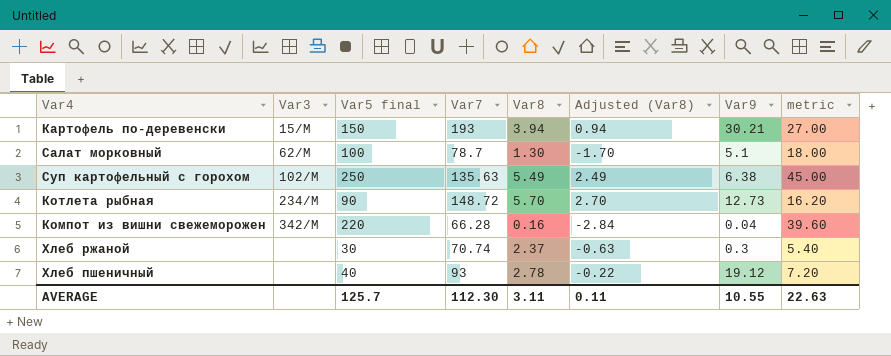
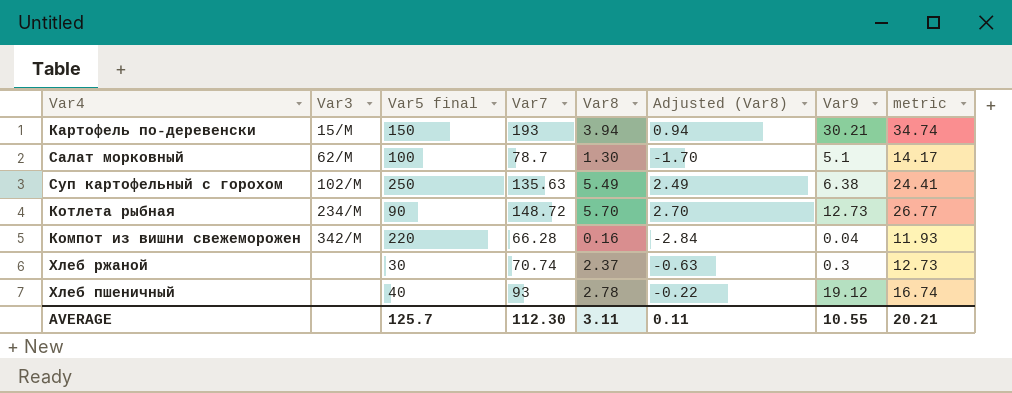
column metric | formula: [Var5 final] * 0.18 -> [Var7] * 0.18
AVERAGE | metric: 22.63 -> 20.21

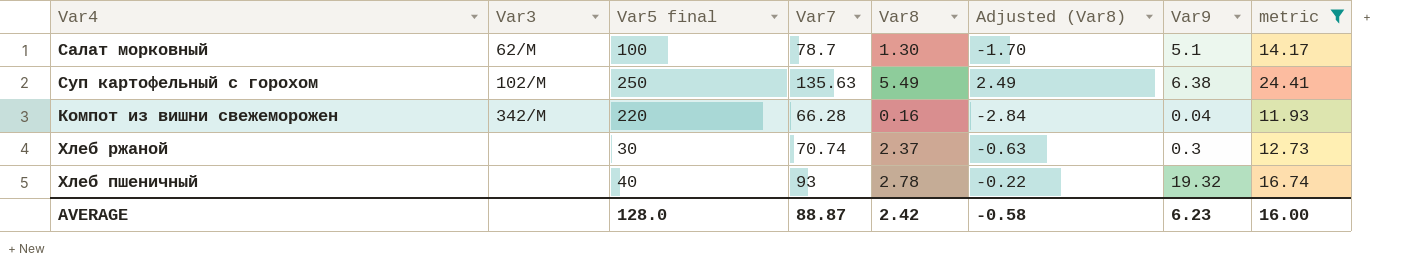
filter: none -> metric <= 24.41
Хлеб пшеничный | Var9: 19.12 -> 19.32
AVERAGE | Var5 final: 125.7 -> 128.0
AVERAGE | Var7: 112.30 -> 88.87
AVERAGE | Var8: 3.11 -> 2.42
AVERAGE | Adjusted (Var8): 0.11 -> -0.58
AVERAGE | Var9: 10.55 -> 6.23
AVERAGE | metric: 20.21 -> 16.00

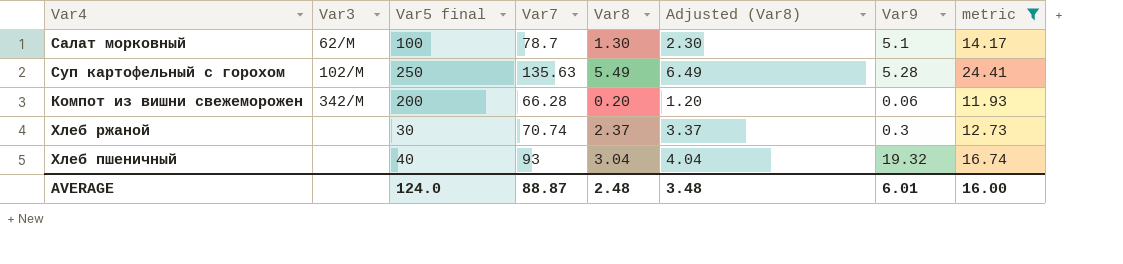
column Adjusted (Var8) | formula: [Var8] - 3 -> [Var8] + 1
Суп картофельный с горохом | Var9: 6.38 -> 5.28
Компот из вишни свежеморожен | Var5 final: 220 -> 200
Компот из вишни свежеморожен | Var8: 0.16 -> 0.20
Компот из вишни свежеморожен | Var9: 0.04 -> 0.06
Хлеб пшеничный | Var8: 2.78 -> 3.04
AVERAGE | Var5 final: 128.0 -> 124.0
AVERAGE | Var8: 2.42 -> 2.48
AVERAGE | Adjusted (Var8): -0.58 -> 3.48
AVERAGE | Var9: 6.23 -> 6.01

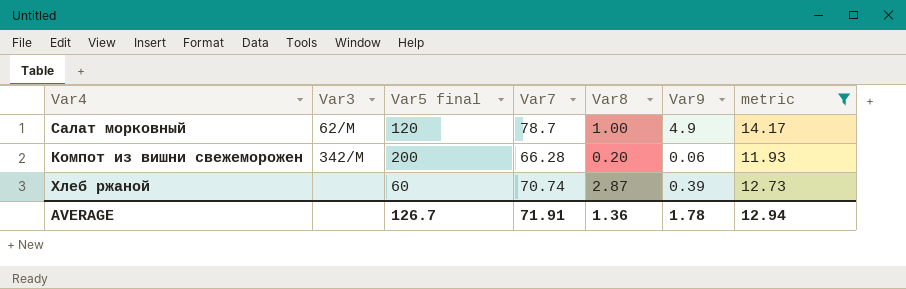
column Adjusted (Var8) | formula: [Var8] + 1 -> none
row Суп картофельный с горохом: 102/М | 250 | 135.63 | 5.49 | 6.49 | 5.28 | 24.41 -> none
row Хлеб пшеничный: none | 40 | 93 | 3.04 | 4.04 | 19.32 | 16.74 -> none
Салат морковный | Var5 final: 100 -> 120
Салат морковный | Var8: 1.30 -> 1.00
Салат морковный | Var9: 5.1 -> 4.9
Хлеб ржаной | Var5 final: 30 -> 60
Хлеб ржаной | Var8: 2.37 -> 2.87
Хлеб ржаной | Var9: 0.3 -> 0.39
AVERAGE | Var5 final: 124.0 -> 126.7
AVERAGE | Var7: 88.87 -> 71.91
AVERAGE | Var8: 2.48 -> 1.36
AVERAGE | Var9: 6.01 -> 1.78
AVERAGE | metric: 16.00 -> 12.94

